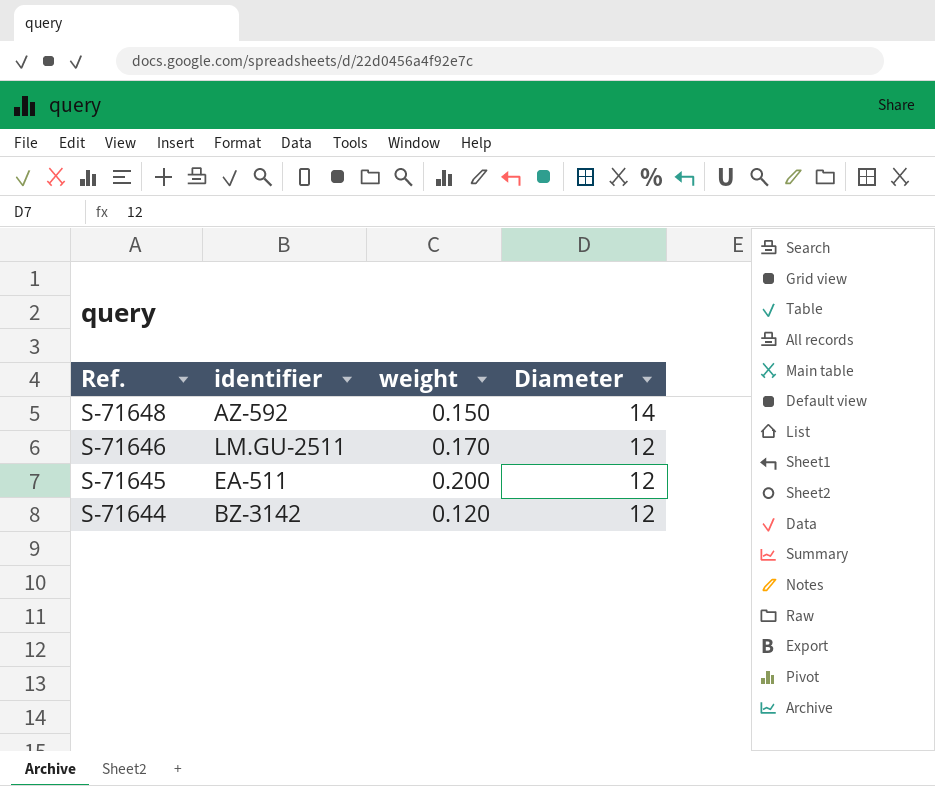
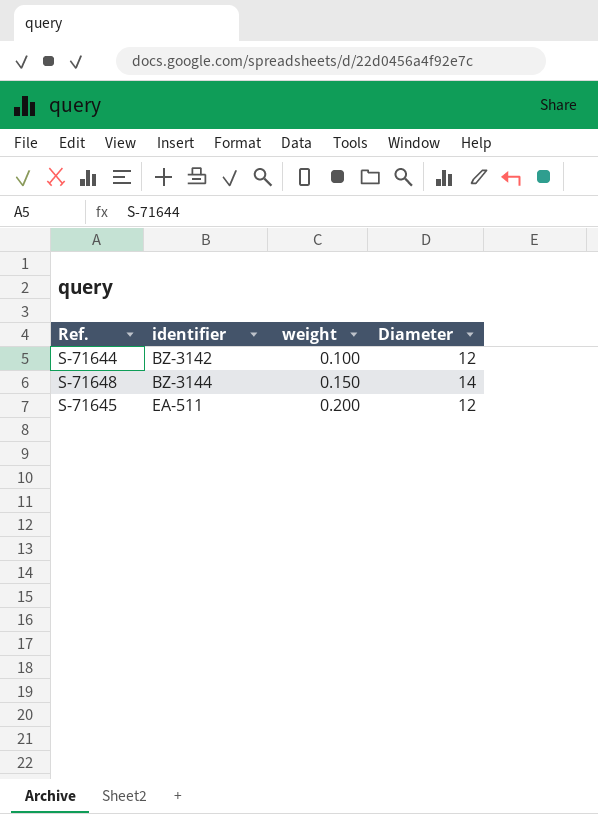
row order: Ref. descending -> identifier ascending
row S-71646: LM.GU-2511 | 0.170 | 12 -> none
S-71644 | weight: 0.120 -> 0.100
S-71648 | identifier: AZ-592 -> BZ-3144

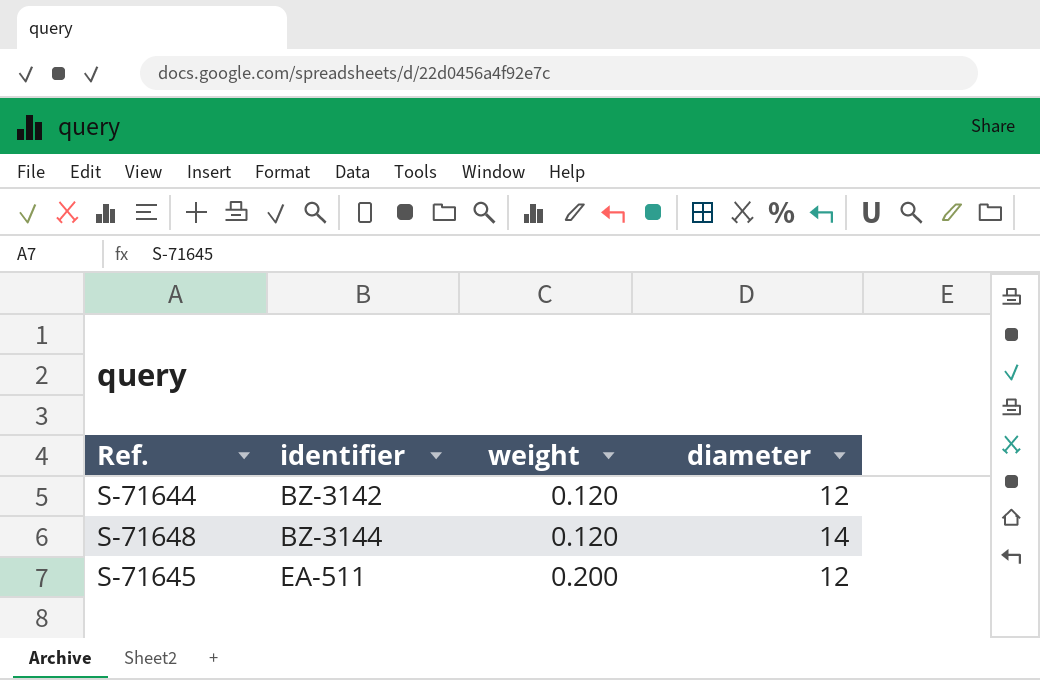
column name: Diameter -> diameter
S-71644 | weight: 0.100 -> 0.120
S-71648 | weight: 0.150 -> 0.120

